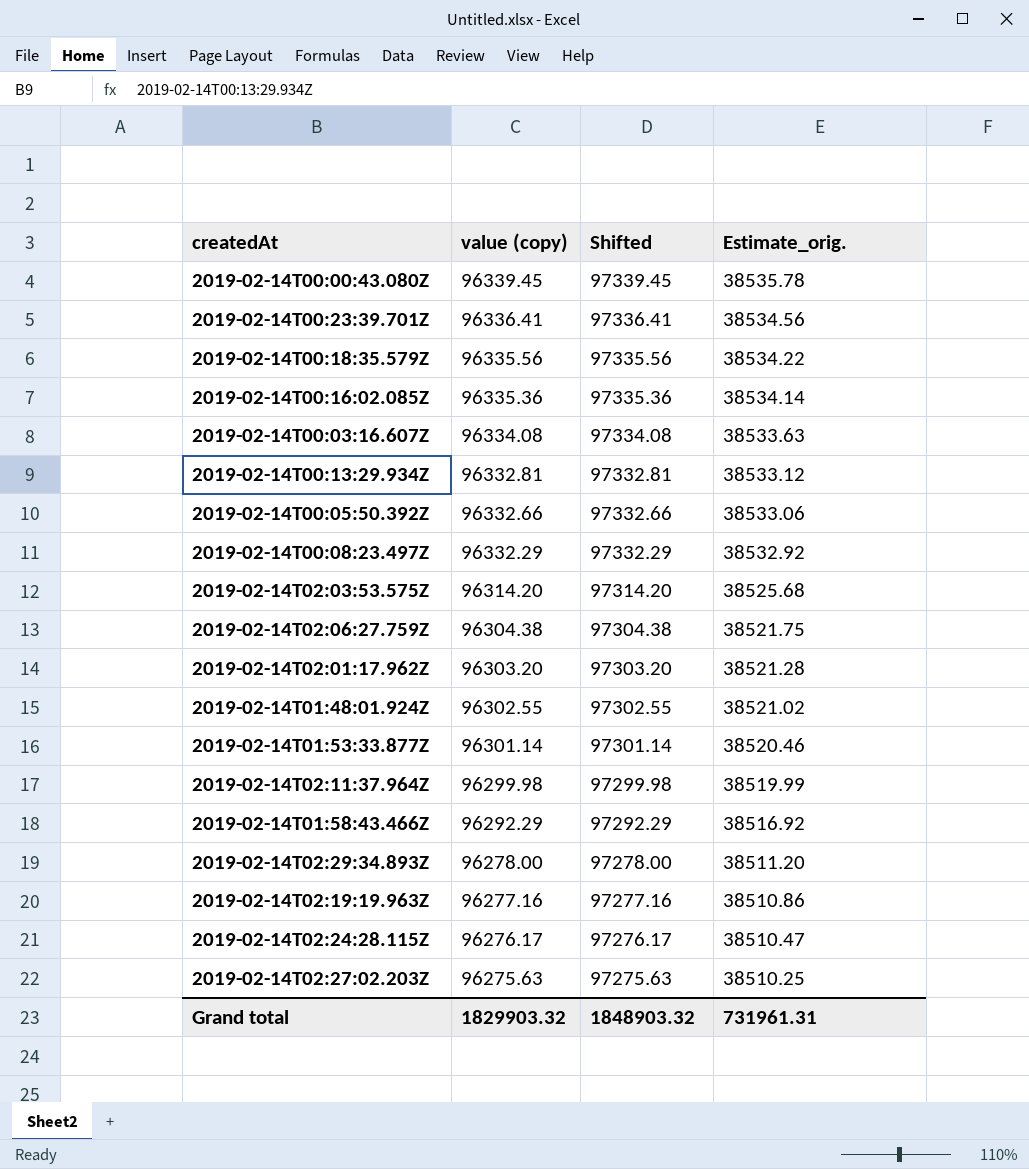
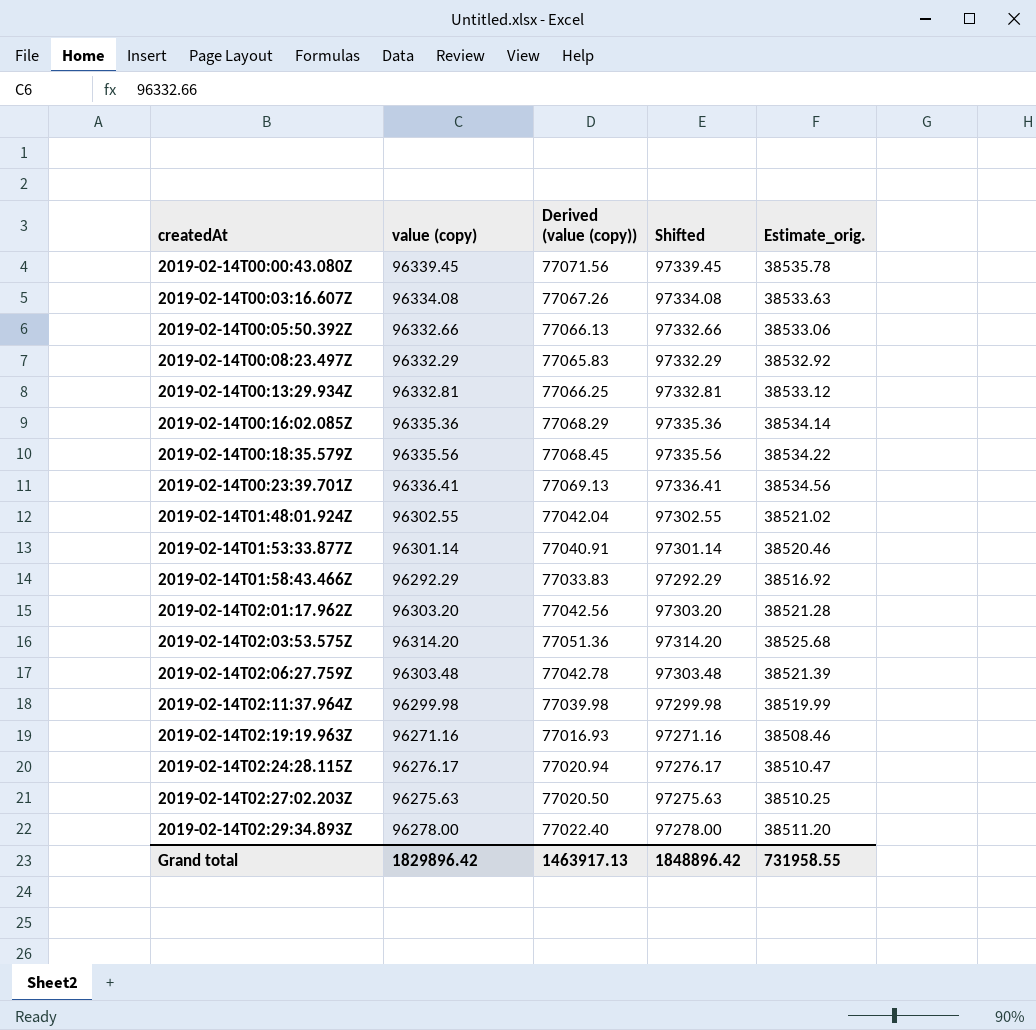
row order: value (copy) descending -> createdAt ascending
column Derived (value (copy)) | formula: none -> [value (copy)] * 0.8
2019-02-14T02:06:27.759Z | value (copy): 96304.38 -> 96303.48
2019-02-14T02:06:27.759Z | Shifted: 97304.38 -> 97303.48
2019-02-14T02:06:27.759Z | Estimate_orig.: 38521.75 -> 38521.39
2019-02-14T02:19:19.963Z | value (copy): 96277.16 -> 96271.16
2019-02-14T02:19:19.963Z | Shifted: 97277.16 -> 97271.16
2019-02-14T02:19:19.963Z | Estimate_orig.: 38510.86 -> 38508.46
Grand total | value (copy): 1829903.32 -> 1829896.42
Grand total | Shifted: 1848903.32 -> 1848896.42
Grand total | Estimate_orig.: 731961.31 -> 731958.55

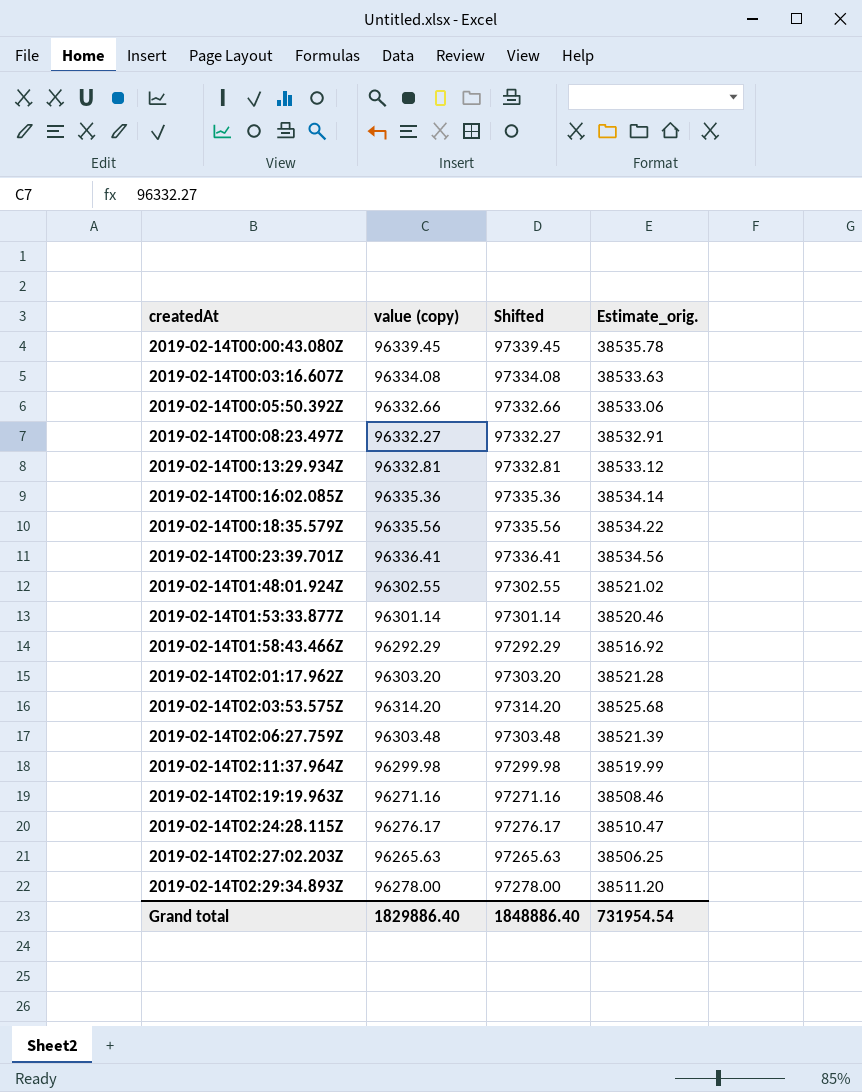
column Derived (value (copy)) | formula: [value (copy)] * 0.8 -> none
2019-02-14T00:08:23.497Z | value (copy): 96332.29 -> 96332.27
2019-02-14T00:08:23.497Z | Shifted: 97332.29 -> 97332.27
2019-02-14T00:08:23.497Z | Estimate_orig.: 38532.92 -> 38532.91
2019-02-14T02:27:02.203Z | value (copy): 96275.63 -> 96265.63
2019-02-14T02:27:02.203Z | Shifted: 97275.63 -> 97265.63
2019-02-14T02:27:02.203Z | Estimate_orig.: 38510.25 -> 38506.25
Grand total | value (copy): 1829896.42 -> 1829886.40
Grand total | Shifted: 1848896.42 -> 1848886.40
Grand total | Estimate_orig.: 731958.55 -> 731954.54

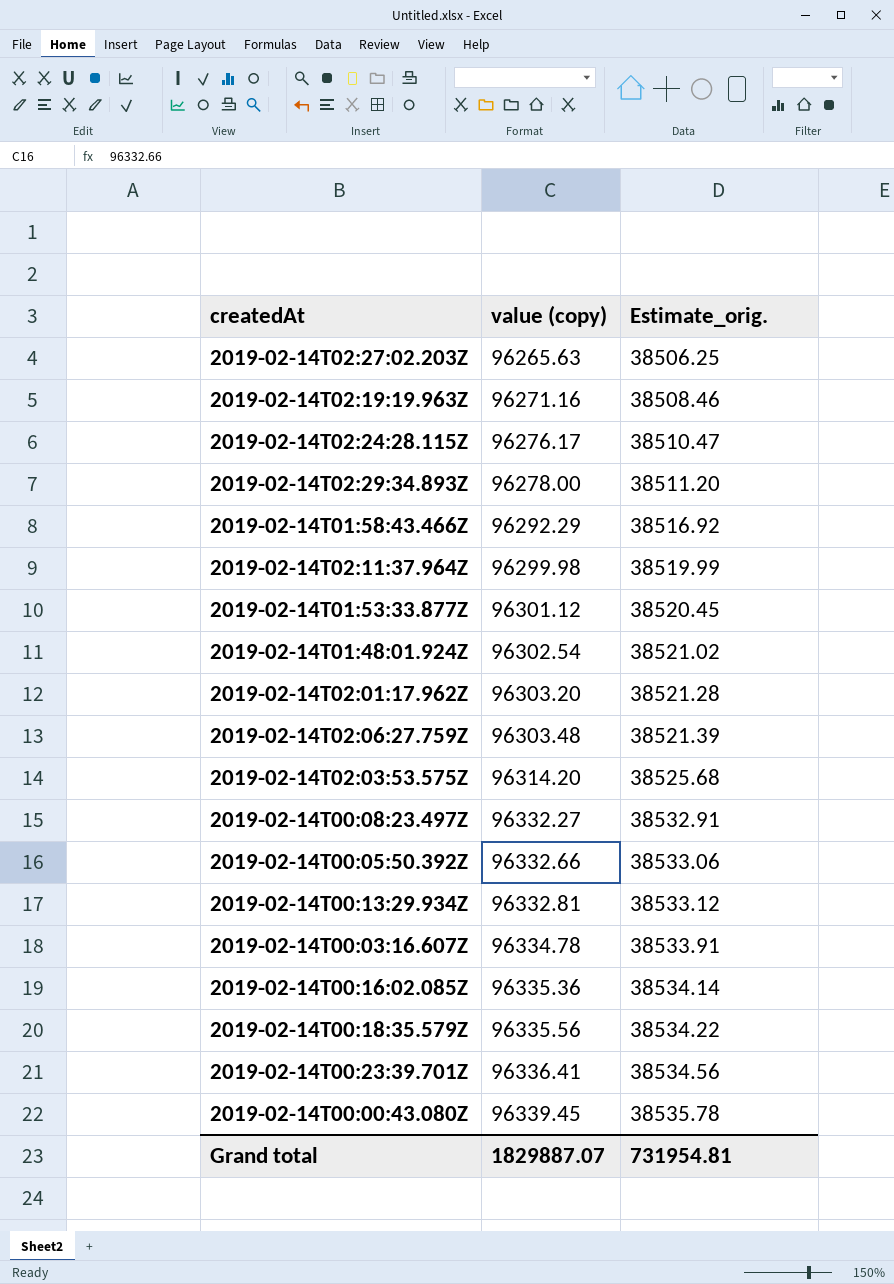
row order: createdAt ascending -> value (copy) ascending
column Shifted | formula: [value (copy)] + 1000 -> none
2019-02-14T01:53:33.877Z | value (copy): 96301.14 -> 96301.12
2019-02-14T01:53:33.877Z | Estimate_orig.: 38520.46 -> 38520.45
2019-02-14T01:48:01.924Z | value (copy): 96302.55 -> 96302.54
2019-02-14T00:03:16.607Z | value (copy): 96334.08 -> 96334.78
2019-02-14T00:03:16.607Z | Estimate_orig.: 38533.63 -> 38533.91
Grand total | value (copy): 1829886.40 -> 1829887.07
Grand total | Estimate_orig.: 731954.54 -> 731954.81

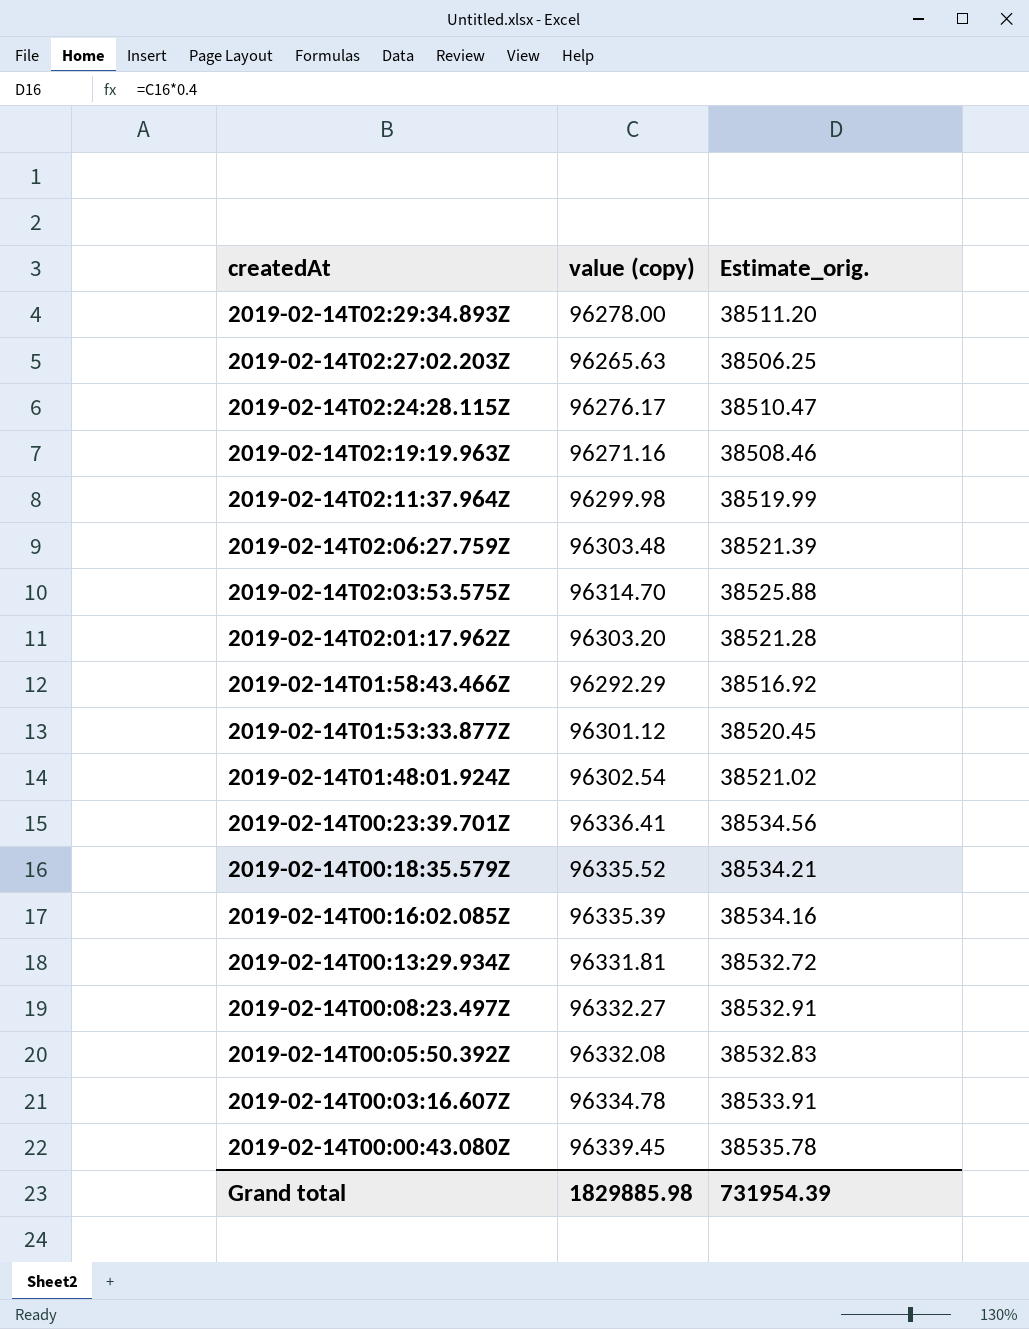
row order: value (copy) ascending -> createdAt descending
2019-02-14T02:03:53.575Z | value (copy): 96314.20 -> 96314.70
2019-02-14T02:03:53.575Z | Estimate_orig.: 38525.68 -> 38525.88
2019-02-14T00:18:35.579Z | value (copy): 96335.56 -> 96335.52
2019-02-14T00:18:35.579Z | Estimate_orig.: 38534.22 -> 38534.21
2019-02-14T00:16:02.085Z | value (copy): 96335.36 -> 96335.39
2019-02-14T00:16:02.085Z | Estimate_orig.: 38534.14 -> 38534.16
2019-02-14T00:13:29.934Z | value (copy): 96332.81 -> 96331.81
2019-02-14T00:13:29.934Z | Estimate_orig.: 38533.12 -> 38532.72
2019-02-14T00:05:50.392Z | value (copy): 96332.66 -> 96332.08
2019-02-14T00:05:50.392Z | Estimate_orig.: 38533.06 -> 38532.83
Grand total | value (copy): 1829887.07 -> 1829885.98
Grand total | Estimate_orig.: 731954.81 -> 731954.39

